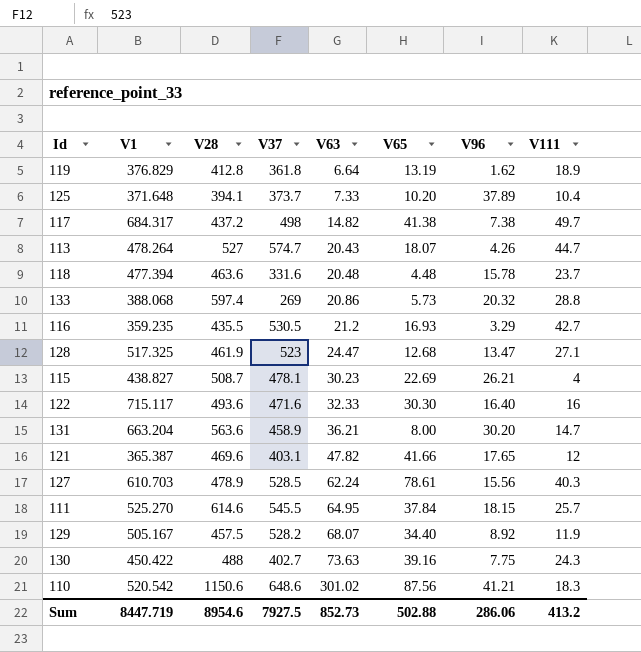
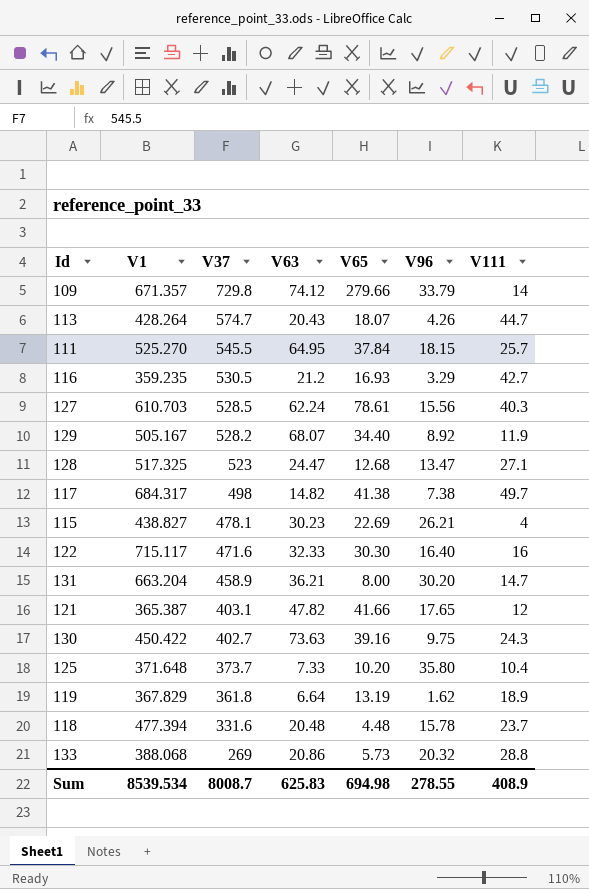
row order: V63 ascending -> V37 descending
column V28 | position: 3 -> none
row 110: 520.542 | 1150.6 | 648.6 | 301.02 | 87.56 | 41.21 | 18.3 -> none
row 109: none -> 671.357 | 729.8 | 74.12 | 279.66 | 33.79 | 14
113 | V1: 478.264 -> 428.264
130 | V96: 7.75 -> 9.75
125 | V96: 37.89 -> 35.80
119 | V1: 376.829 -> 367.829
Sum | V1: 8447.719 -> 8539.534
Sum | V37: 7927.5 -> 8008.7
Sum | V63: 852.73 -> 625.83
Sum | V65: 502.88 -> 694.98
Sum | V96: 286.06 -> 278.55
Sum | V111: 413.2 -> 408.9

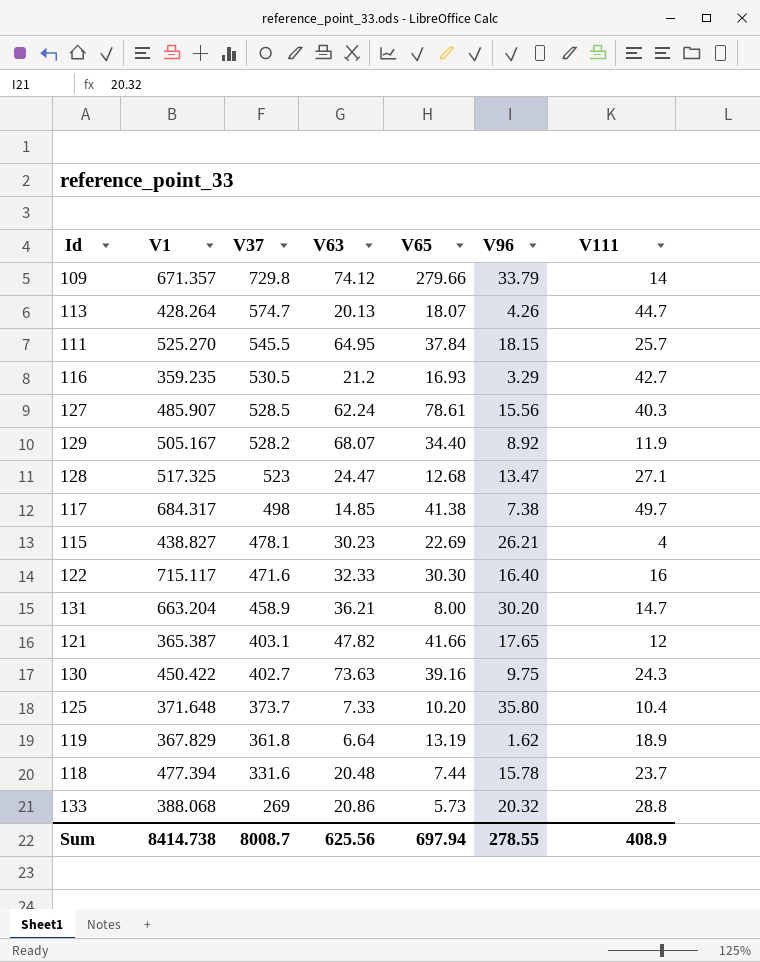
113 | V63: 20.43 -> 20.13
127 | V1: 610.703 -> 485.907
117 | V63: 14.82 -> 14.85
118 | V65: 4.48 -> 7.44
Sum | V1: 8539.534 -> 8414.738
Sum | V63: 625.83 -> 625.56
Sum | V65: 694.98 -> 697.94

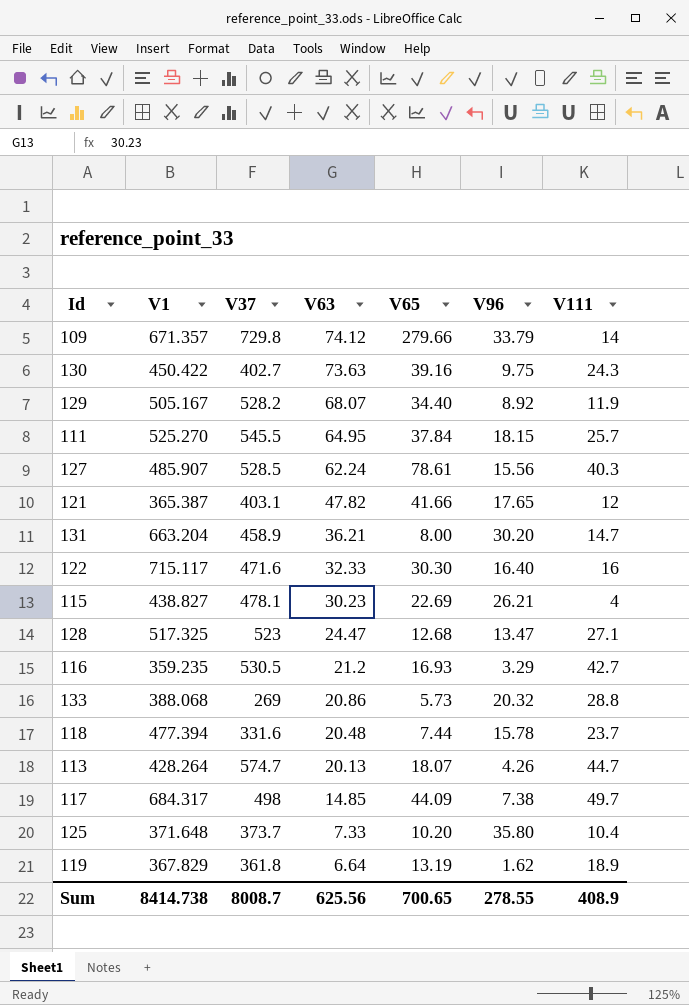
row order: V37 descending -> V63 descending
117 | V65: 41.38 -> 44.09
Sum | V65: 697.94 -> 700.65

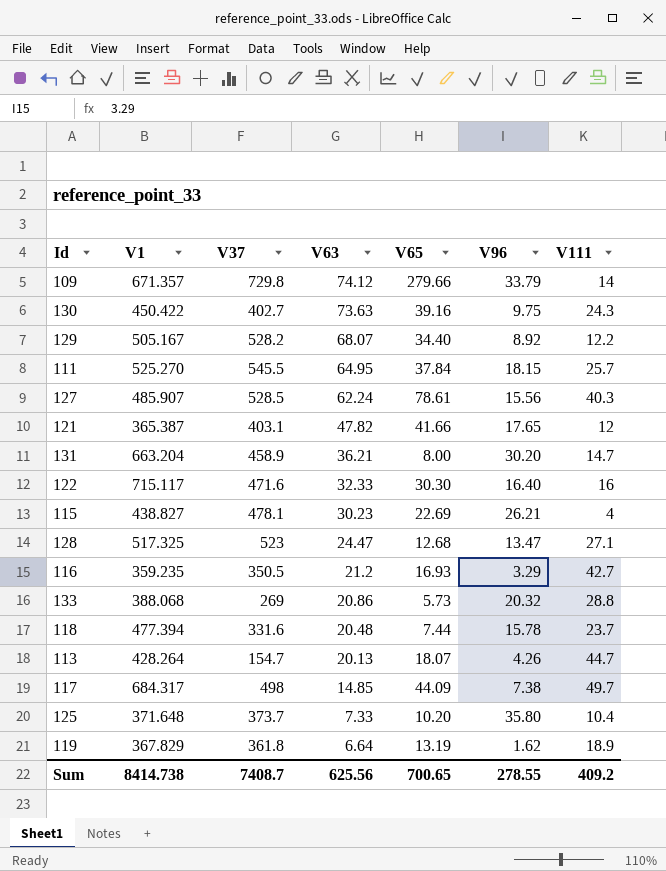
129 | V111: 11.9 -> 12.2
116 | V37: 530.5 -> 350.5
113 | V37: 574.7 -> 154.7
Sum | V37: 8008.7 -> 7408.7
Sum | V111: 408.9 -> 409.2

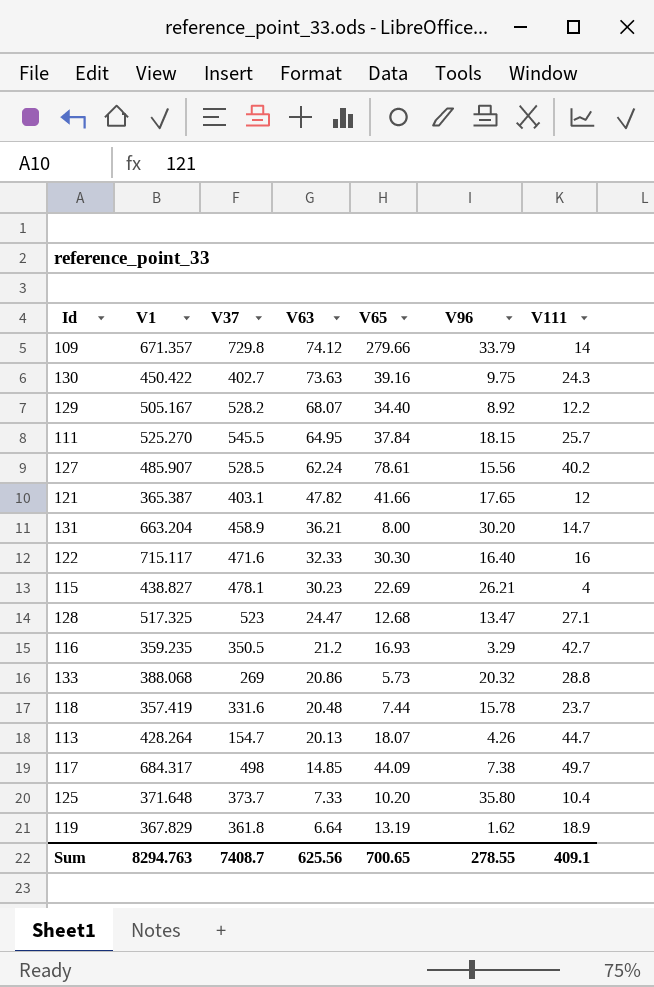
127 | V111: 40.3 -> 40.2
118 | V1: 477.394 -> 357.419
Sum | V1: 8414.738 -> 8294.763
Sum | V111: 409.2 -> 409.1

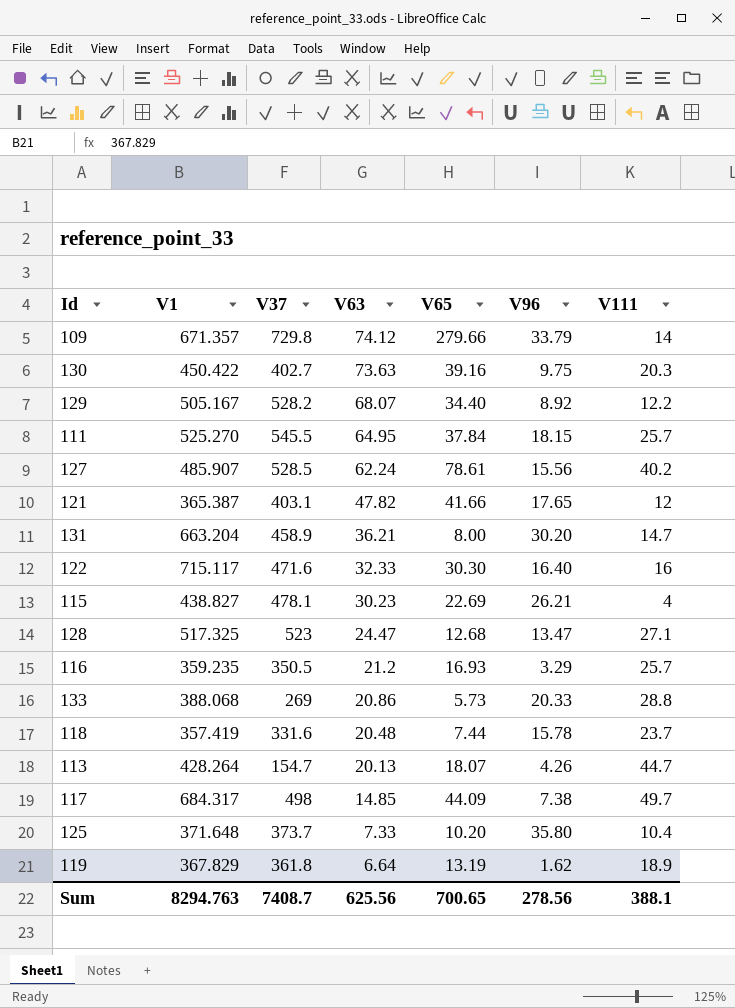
130 | V111: 24.3 -> 20.3
116 | V111: 42.7 -> 25.7
133 | V96: 20.32 -> 20.33
Sum | V96: 278.55 -> 278.56
Sum | V111: 409.1 -> 388.1

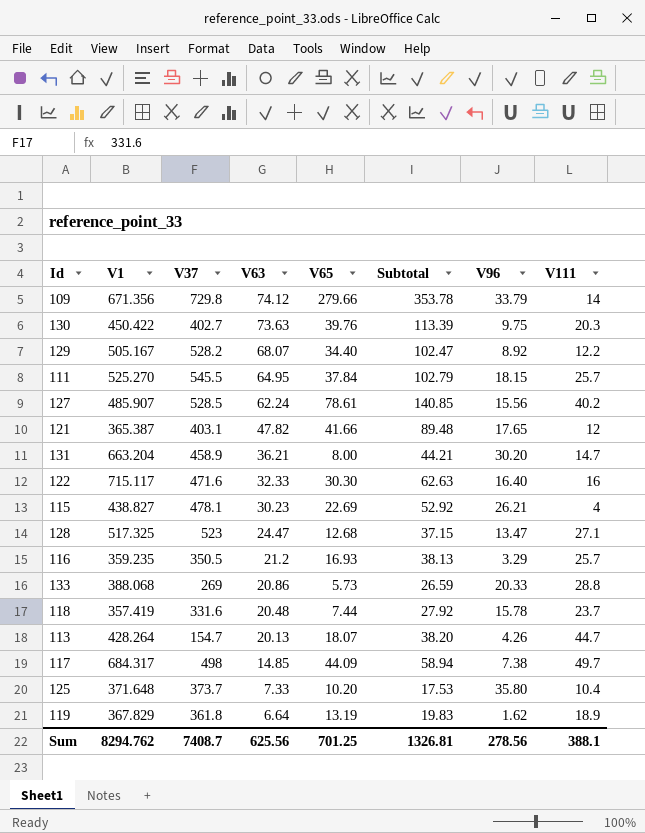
column Subtotal | formula: none -> [V63] + [V65]
109 | V1: 671.357 -> 671.356
130 | V65: 39.16 -> 39.76
Sum | V1: 8294.763 -> 8294.762
Sum | V65: 700.65 -> 701.25

